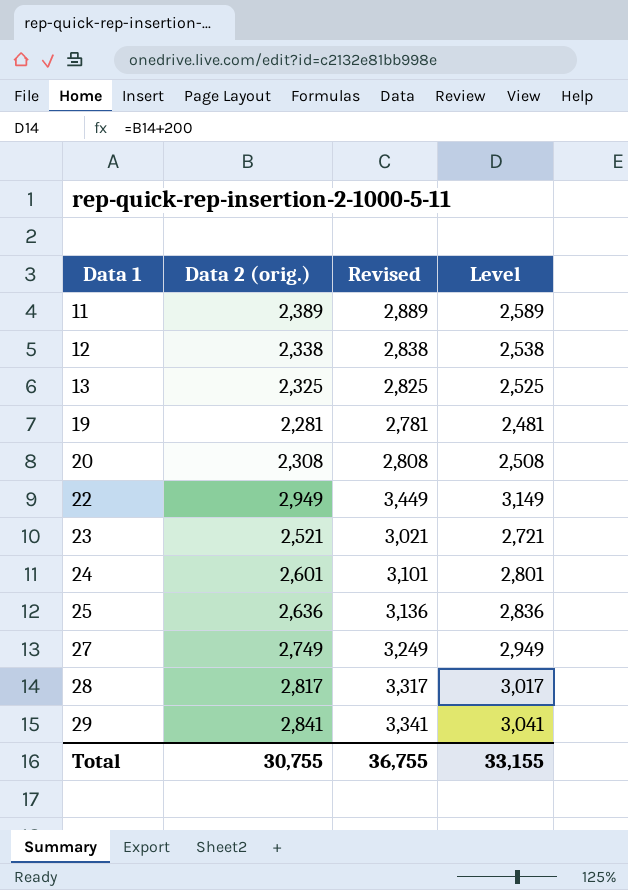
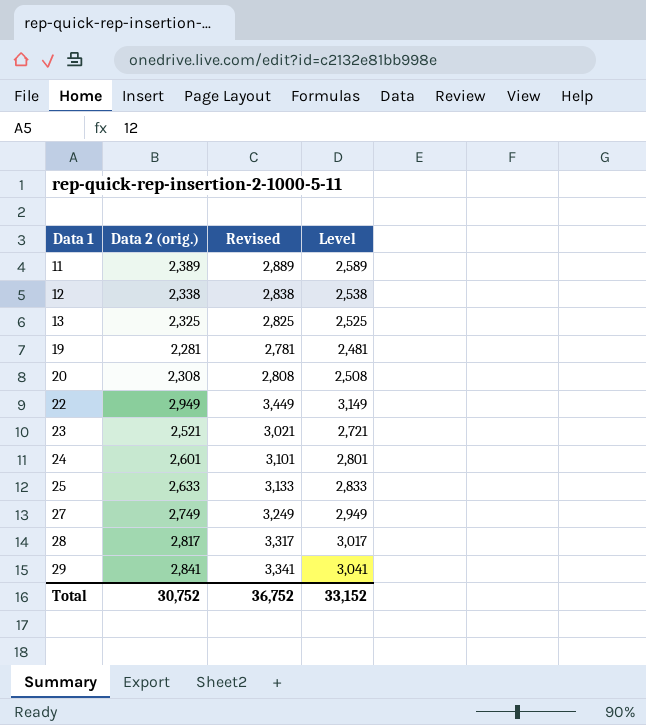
25 | Data 2 (orig.): 2,636 -> 2,633
25 | Revised: 3,136 -> 3,133
25 | Level: 2,836 -> 2,833
Total | Data 2 (orig.): 30,755 -> 30,752
Total | Revised: 36,755 -> 36,752
Total | Level: 33,155 -> 33,152

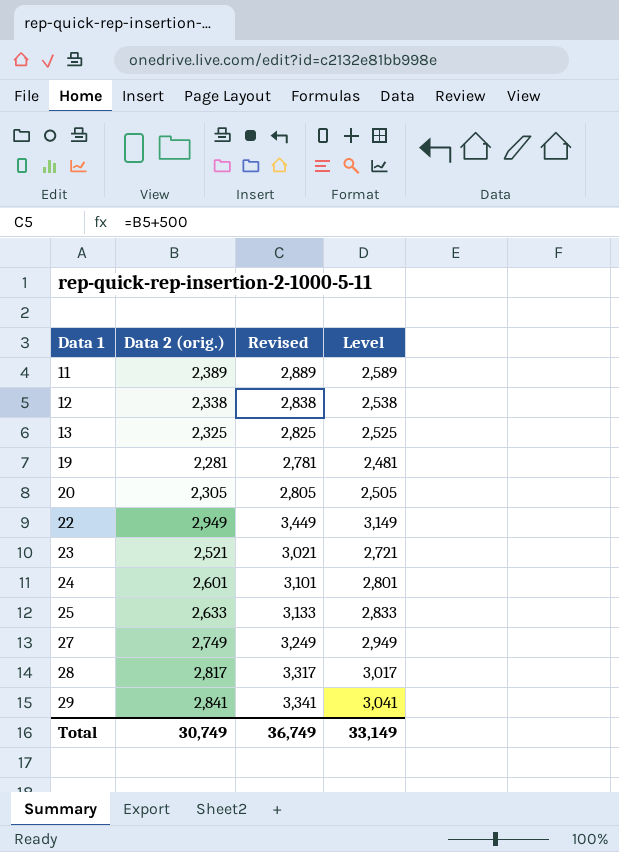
20 | Data 2 (orig.): 2,308 -> 2,305
20 | Revised: 2,808 -> 2,805
20 | Level: 2,508 -> 2,505
Total | Data 2 (orig.): 30,752 -> 30,749
Total | Revised: 36,752 -> 36,749
Total | Level: 33,152 -> 33,149

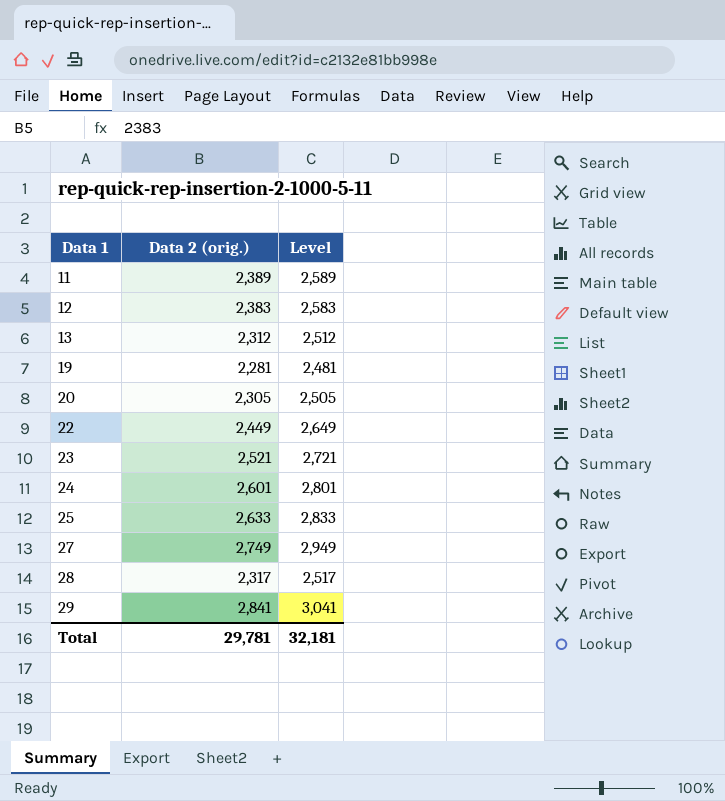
column Revised | formula: [Data 2 (orig.)] + 500 -> none
12 | Data 2 (orig.): 2,338 -> 2,383
12 | Level: 2,538 -> 2,583
13 | Data 2 (orig.): 2,325 -> 2,312
13 | Level: 2,525 -> 2,512
22 | Data 2 (orig.): 2,949 -> 2,449
22 | Level: 3,149 -> 2,649
28 | Data 2 (orig.): 2,817 -> 2,317
28 | Level: 3,017 -> 2,517
Total | Data 2 (orig.): 30,749 -> 29,781
Total | Level: 33,149 -> 32,181

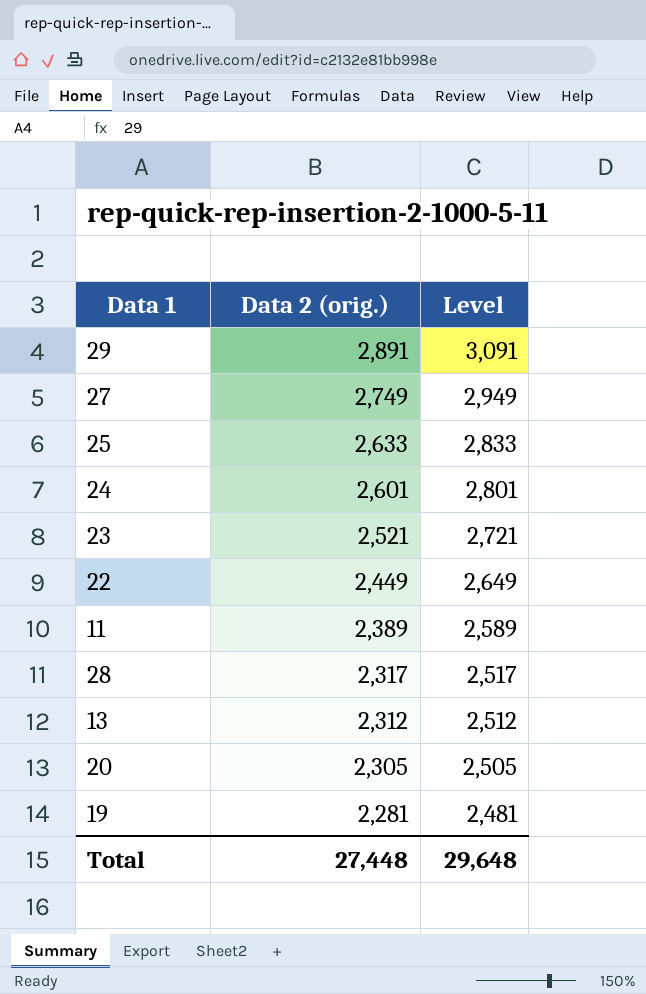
row order: Data 1 ascending -> Data 2 (orig.) descending
row 12: 2,383 | 2,583 -> none
29 | Data 2 (orig.): 2,841 -> 2,891
29 | Level: 3,041 -> 3,091
Total | Data 2 (orig.): 29,781 -> 27,448
Total | Level: 32,181 -> 29,648

